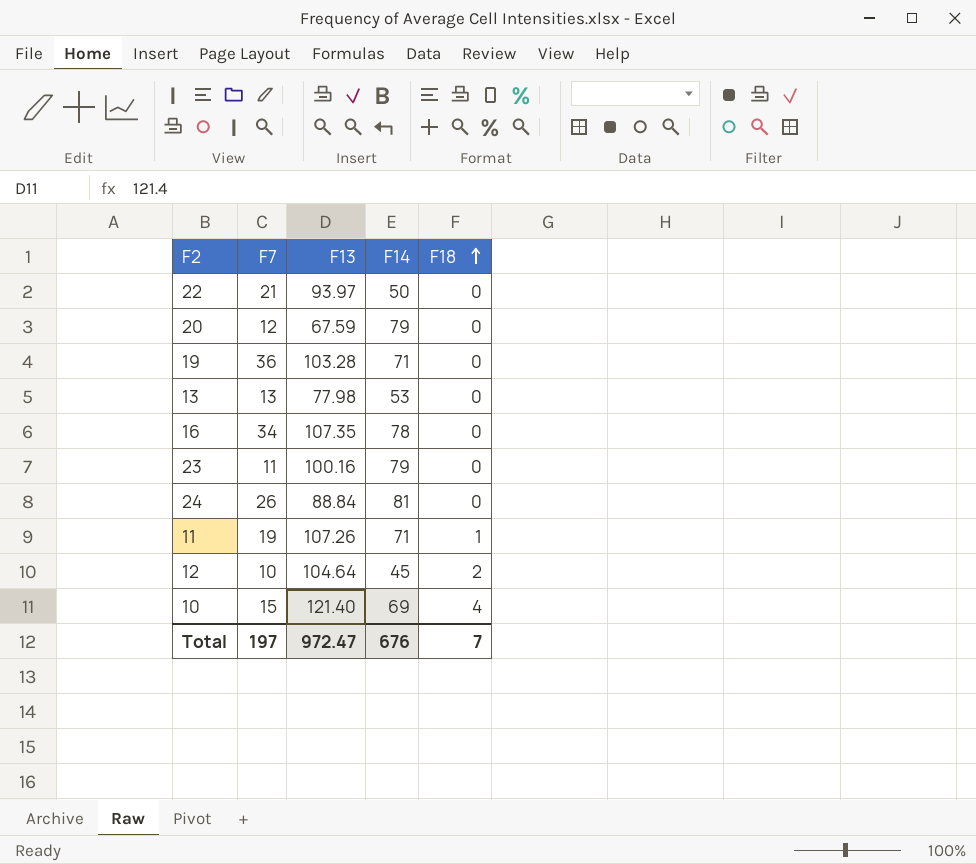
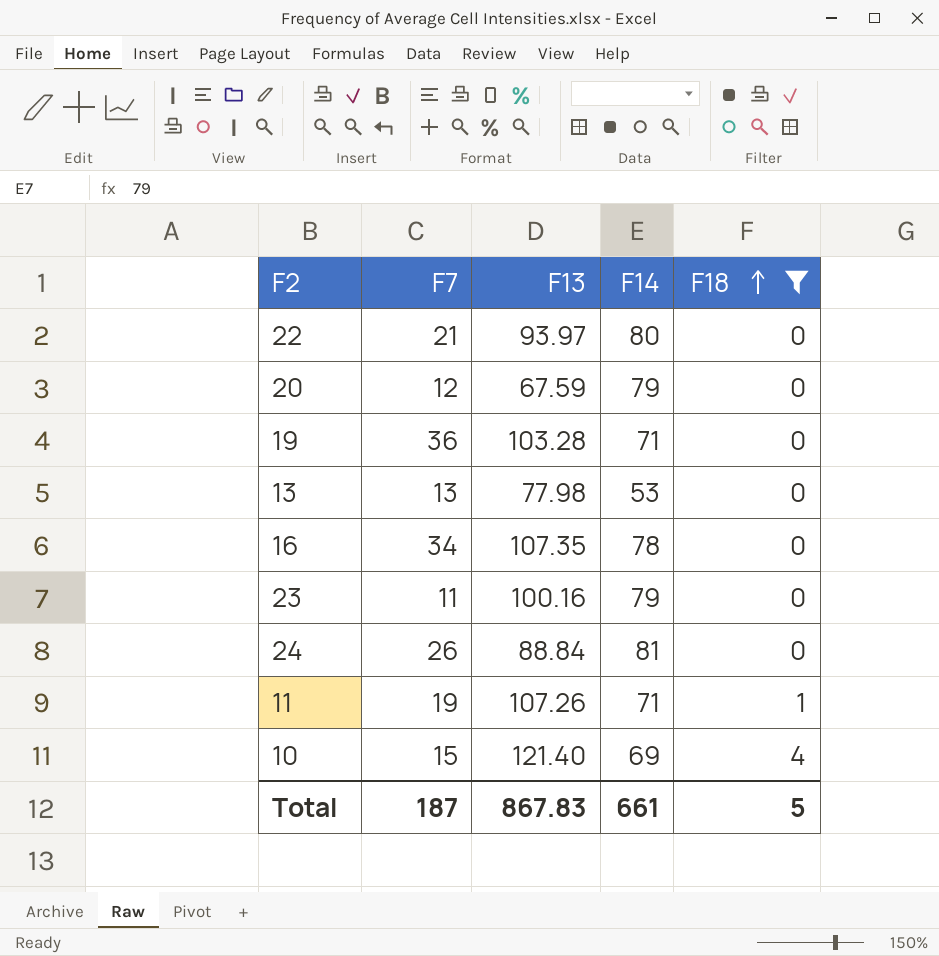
filter: none -> F18 != 2
22 | F14: 50 -> 80
Total | F7: 197 -> 187
Total | F13: 972.47 -> 867.83
Total | F14: 676 -> 661
Total | F18: 7 -> 5

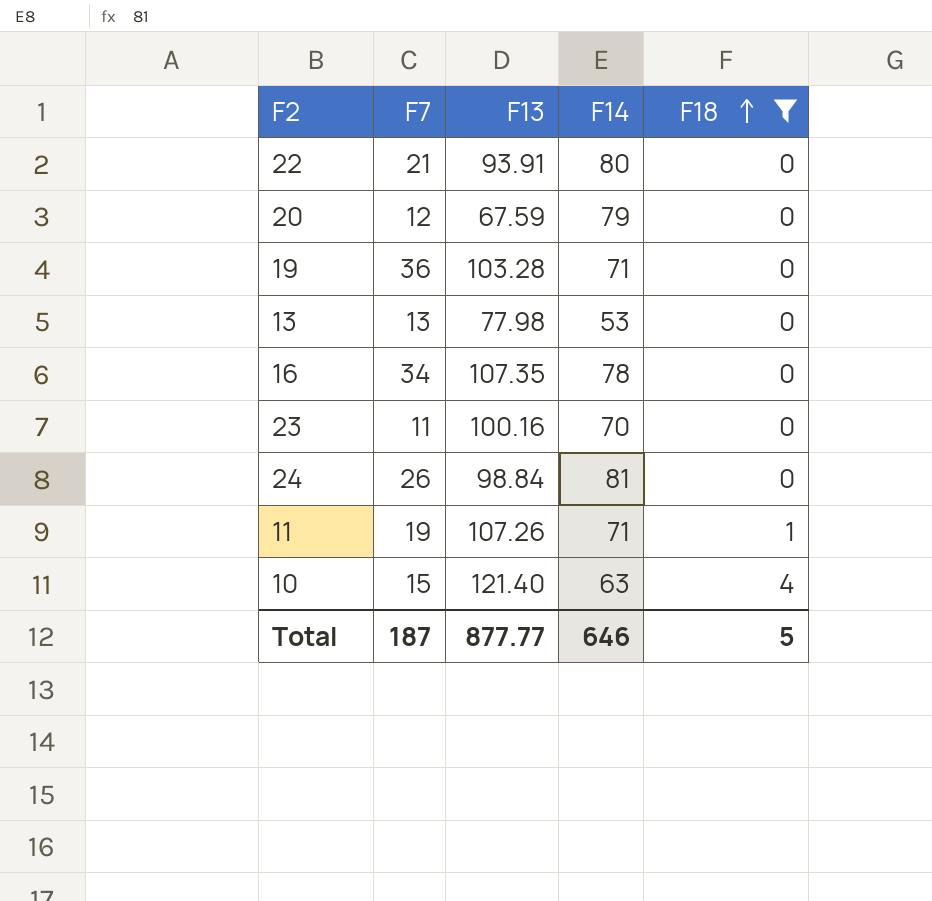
22 | F13: 93.97 -> 93.91
23 | F14: 79 -> 70
24 | F13: 88.84 -> 98.84
10 | F14: 69 -> 63
Total | F13: 867.83 -> 877.77
Total | F14: 661 -> 646

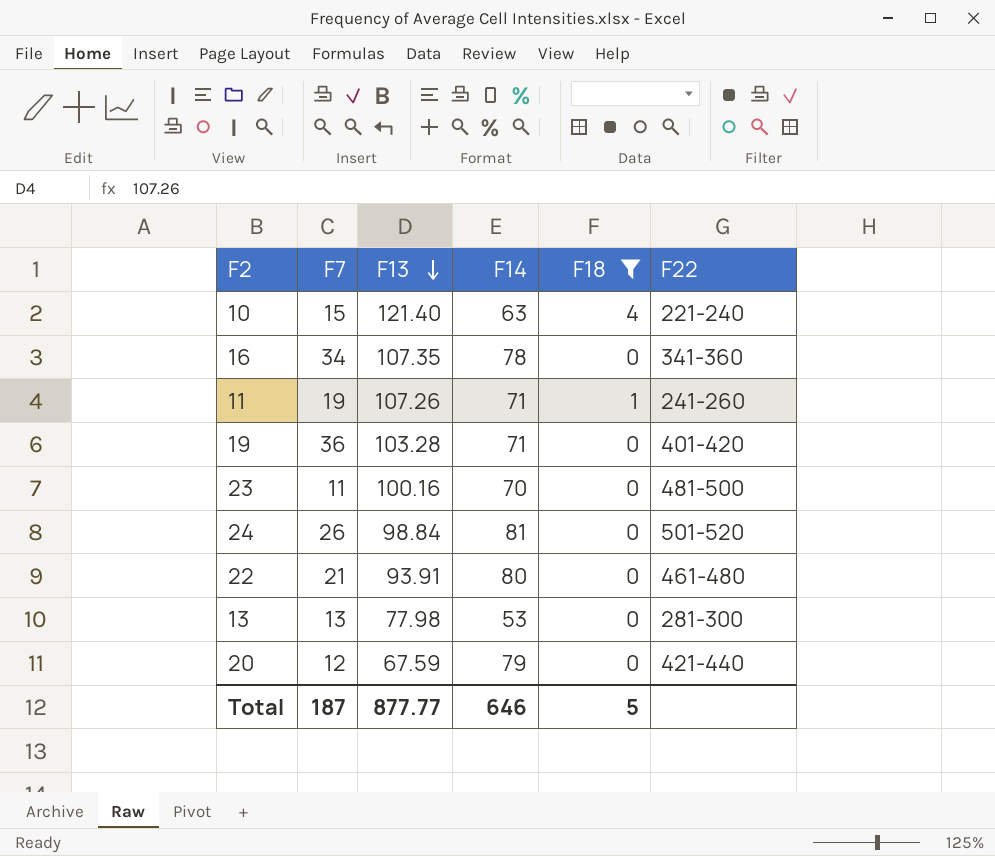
row order: F18 ascending -> F13 descending
column F22 | position: none -> 6

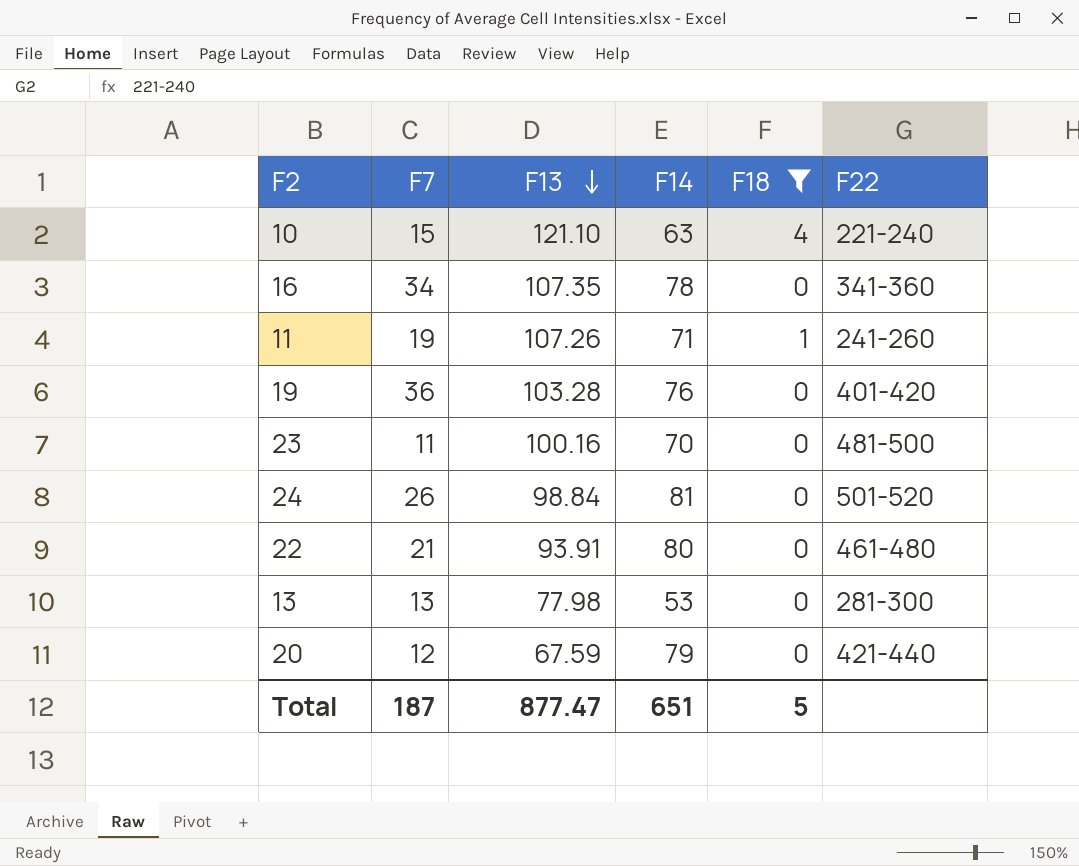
10 | F13: 121.40 -> 121.10
19 | F14: 71 -> 76
Total | F13: 877.77 -> 877.47
Total | F14: 646 -> 651

